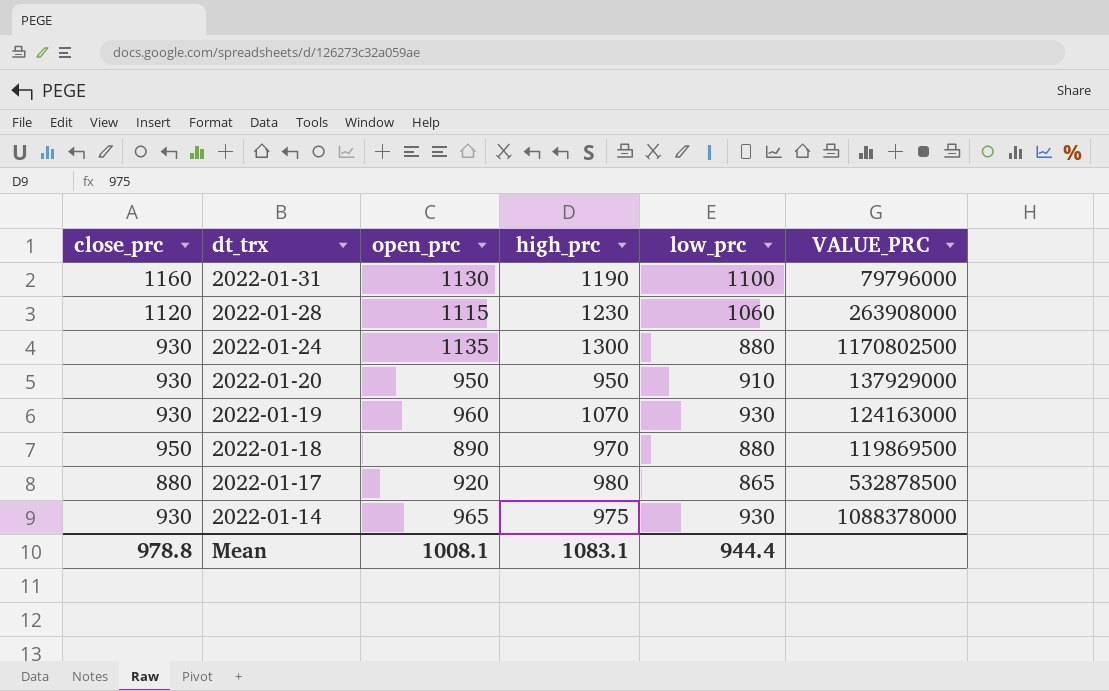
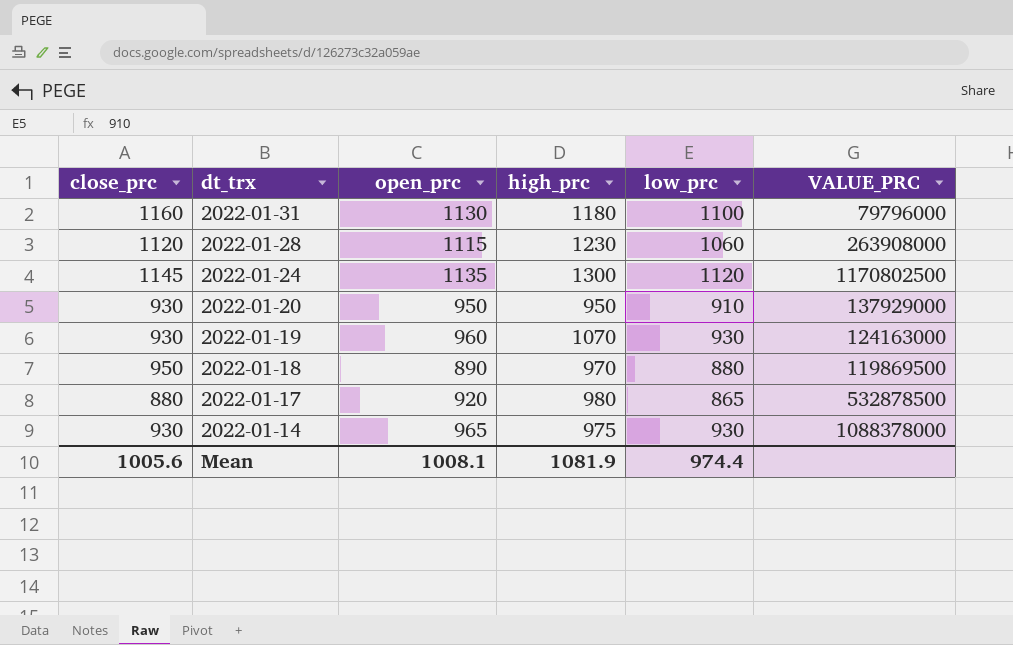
2022-01-31 | high_prc: 1190 -> 1180
2022-01-24 | close_prc: 930 -> 1145
2022-01-24 | low_prc: 880 -> 1120
Mean | close_prc: 978.8 -> 1005.6
Mean | high_prc: 1083.1 -> 1081.9
Mean | low_prc: 944.4 -> 974.4

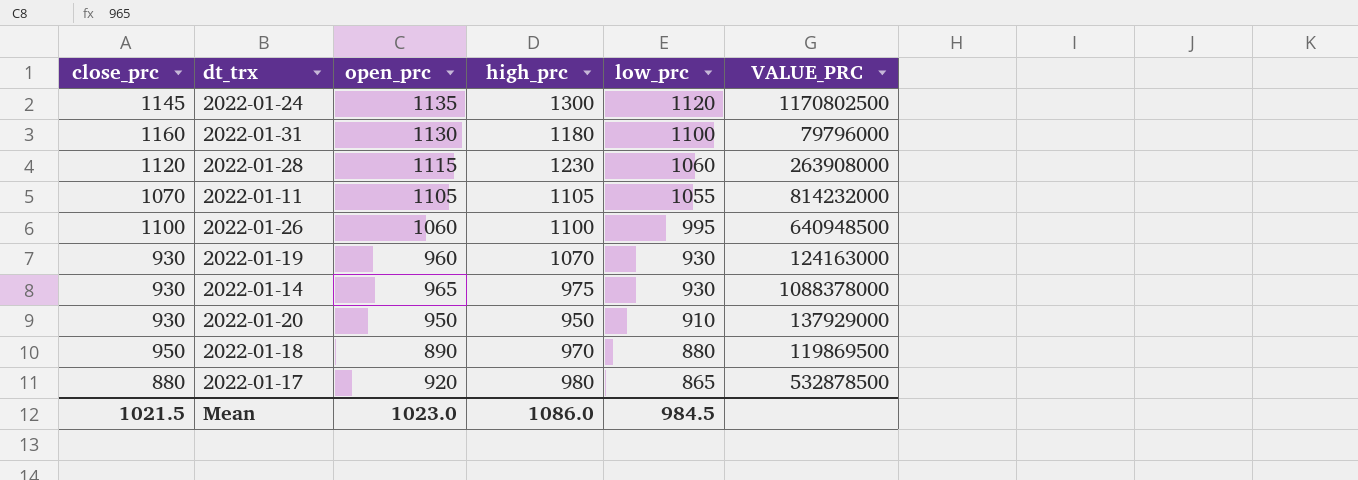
row order: dt_trx descending -> low_prc descending
row 2022-01-11: none -> 1070 | 1105 | 1105 | 1055 | 814232000
row 2022-01-26: none -> 1100 | 1060 | 1100 | 995 | 640948500
Mean | close_prc: 1005.6 -> 1021.5
Mean | open_prc: 1008.1 -> 1023.0
Mean | high_prc: 1081.9 -> 1086.0
Mean | low_prc: 974.4 -> 984.5

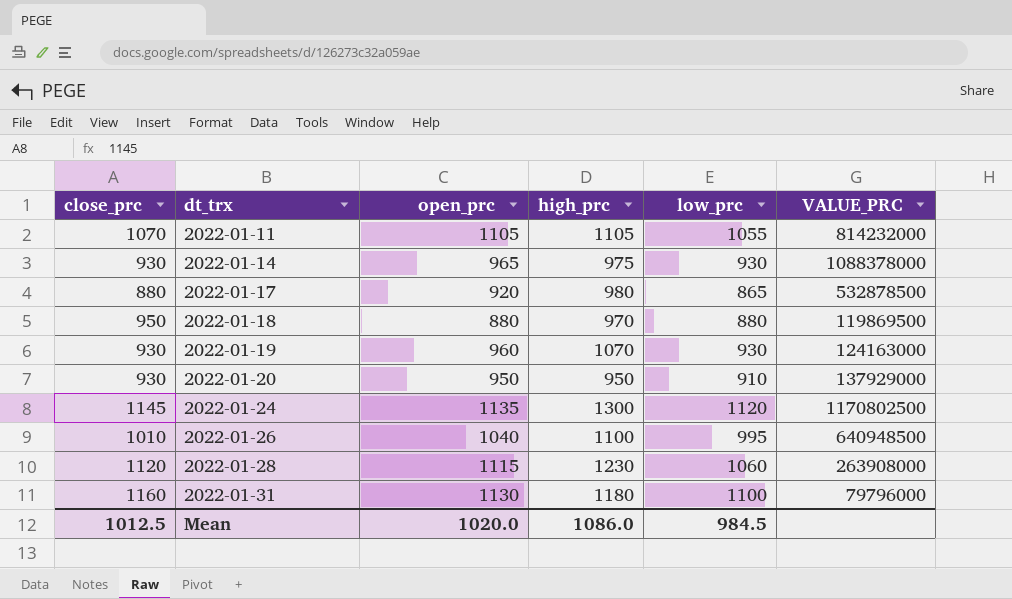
row order: low_prc descending -> dt_trx ascending
2022-01-18 | open_prc: 890 -> 880
2022-01-26 | close_prc: 1100 -> 1010
2022-01-26 | open_prc: 1060 -> 1040
Mean | close_prc: 1021.5 -> 1012.5
Mean | open_prc: 1023.0 -> 1020.0

